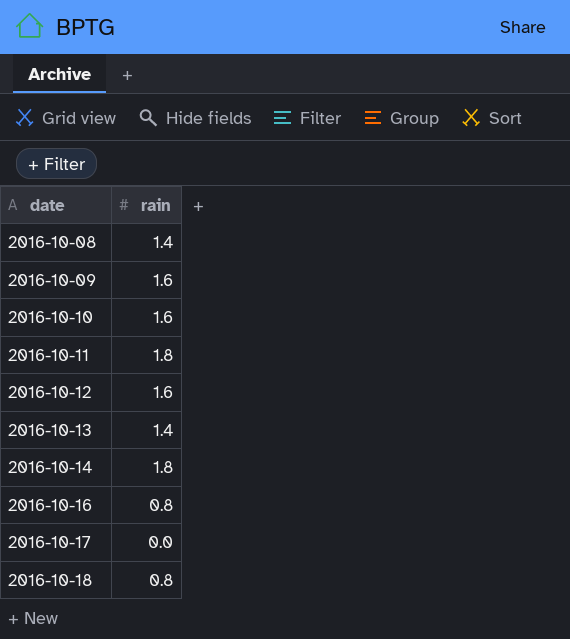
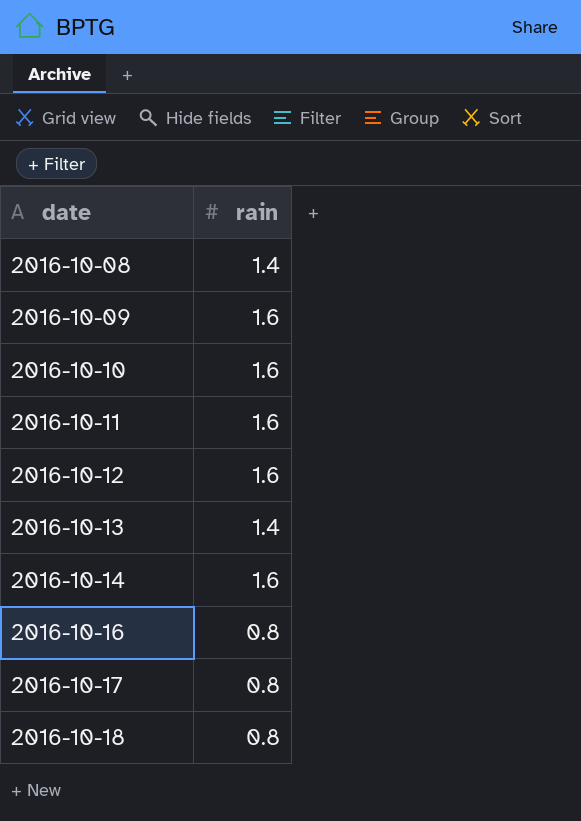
2016-10-11 | rain: 1.8 -> 1.6
2016-10-14 | rain: 1.8 -> 1.6
2016-10-17 | rain: 0.0 -> 0.8

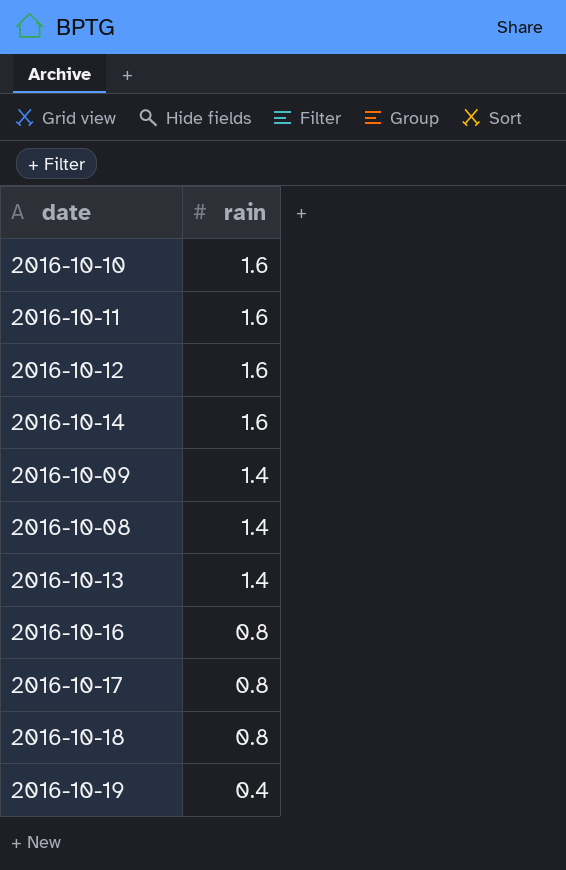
row order: date ascending -> rain descending
2016-10-09 | rain: 1.6 -> 1.4
row 2016-10-19: none -> 0.4

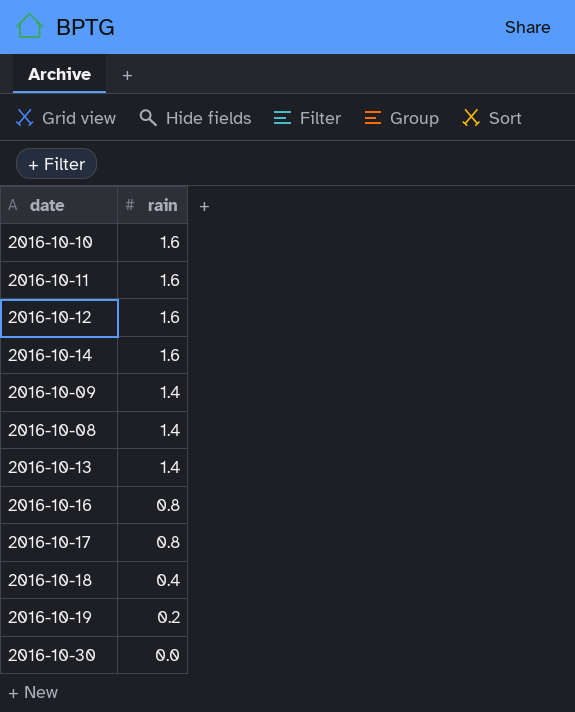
2016-10-18 | rain: 0.8 -> 0.4
2016-10-19 | rain: 0.4 -> 0.2
row 2016-10-30: none -> 0.0

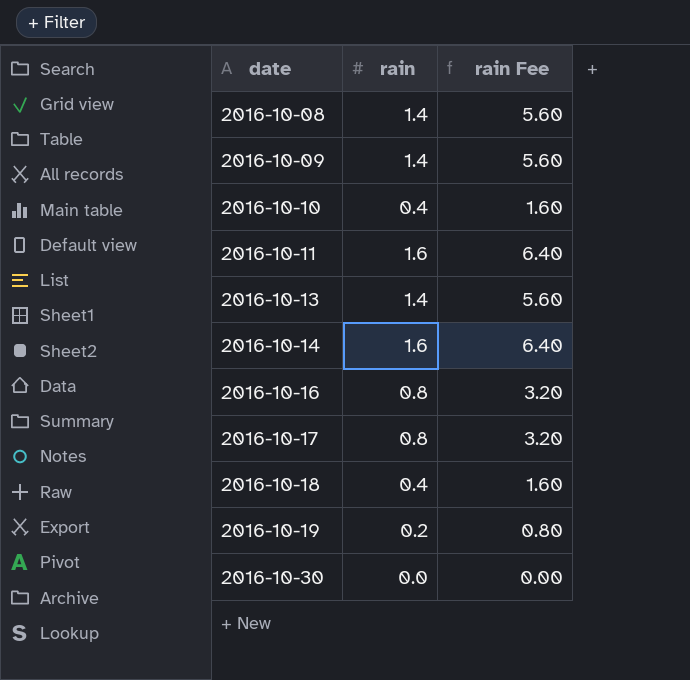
row order: rain descending -> date ascending
column rain Fee | formula: none -> [rain] * 4
row 2016-10-12: 1.6 -> none
2016-10-10 | rain: 1.6 -> 0.4

